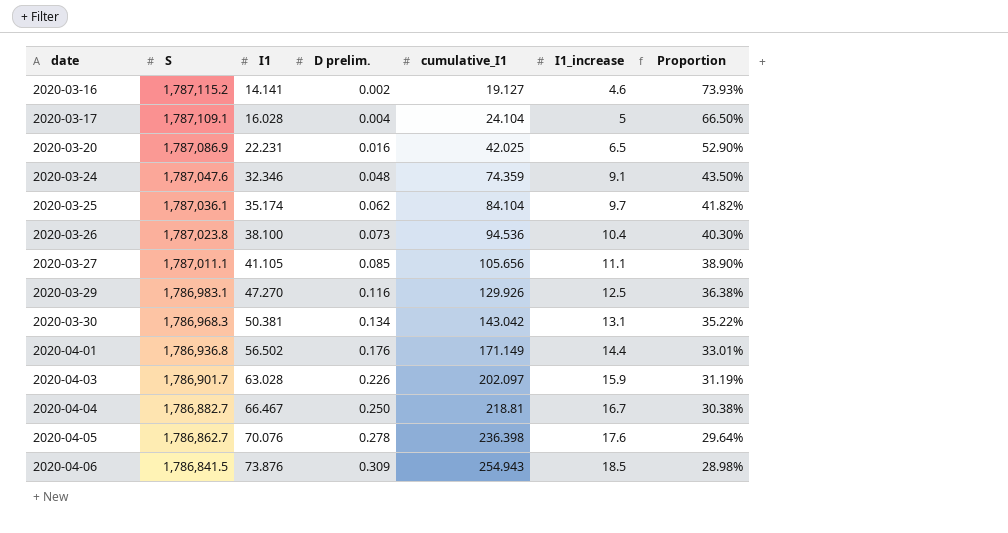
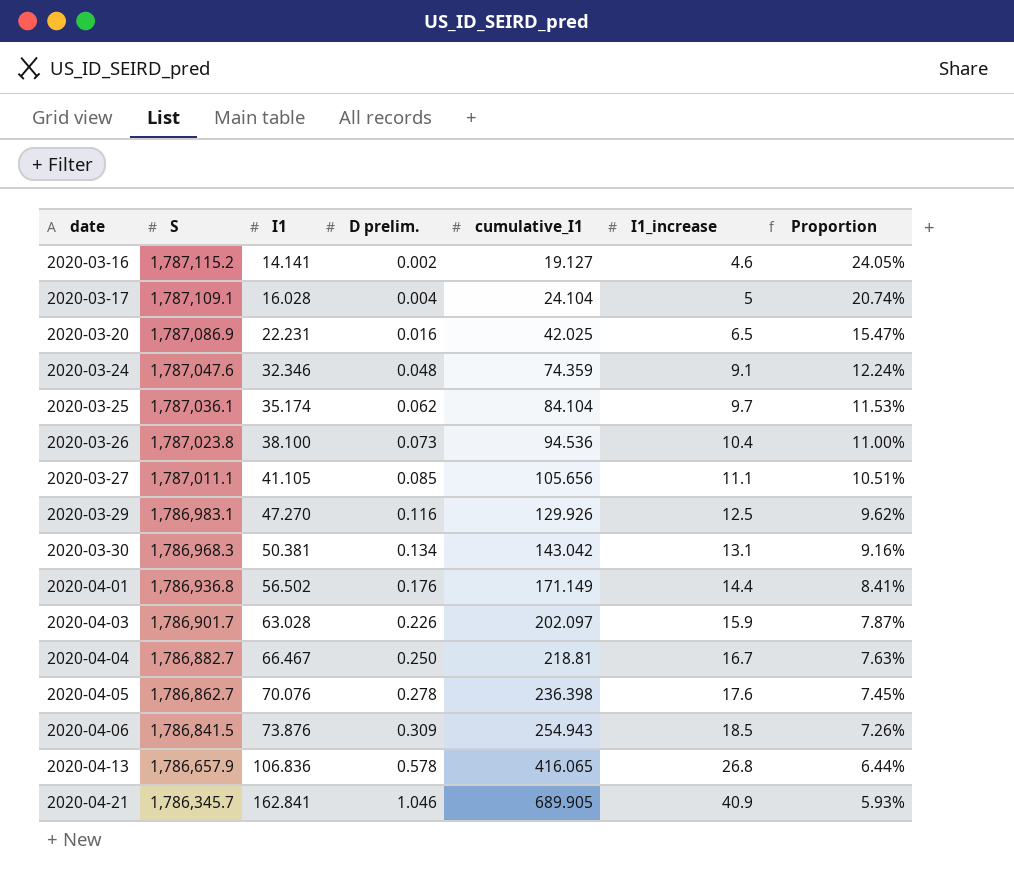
column Proportion | formula: [I1] / [cumulative_I1] -> [I1_increase] / [cumulative_I1]
row 2020-04-13: none -> 1,786,657.9 | 106.836 | 0.578 | 416.065 | 26.8 | 6.44%
row 2020-04-21: none -> 1,786,345.7 | 162.841 | 1.046 | 689.905 | 40.9 | 5.93%

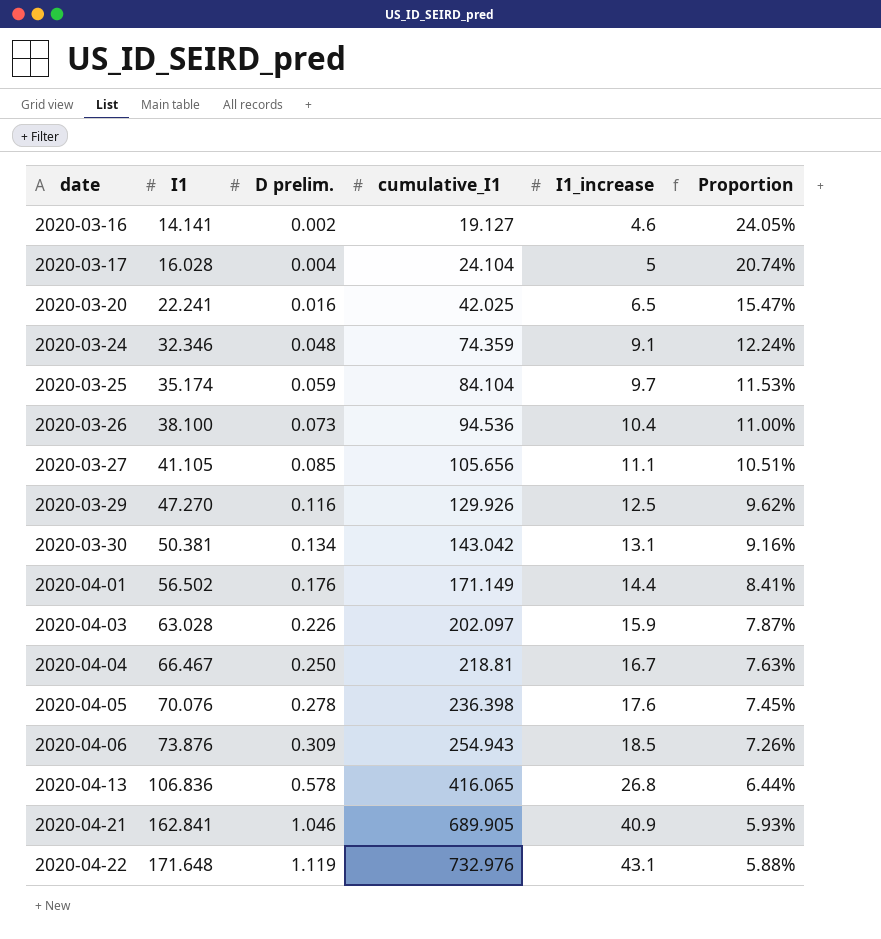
column S | position: 2 -> none
2020-03-20 | I1: 22.231 -> 22.241
2020-03-25 | D prelim.: 0.062 -> 0.059
row 2020-04-22: none -> 171.648 | 1.119 | 732.976 | 43.1 | 5.88%

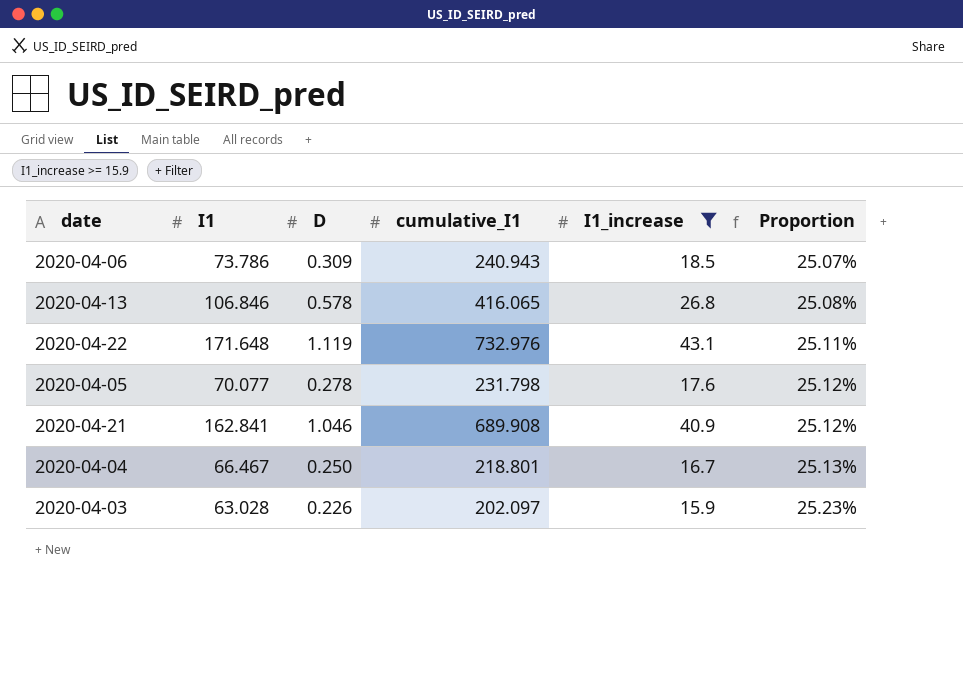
filter: none -> I1_increase >= 15.9
row order: date ascending -> Proportion ascending
column name: D prelim. -> D
column Proportion | formula: [I1_increase] / [cumulative_I1] -> [I1_increase] / [I1]
2020-04-06 | I1: 73.876 -> 73.786
2020-04-06 | cumulative_I1: 254.943 -> 240.943
2020-04-13 | I1: 106.836 -> 106.846
2020-04-05 | I1: 70.076 -> 70.077
2020-04-05 | cumulative_I1: 236.398 -> 231.798
2020-04-21 | cumulative_I1: 689.905 -> 689.908
2020-04-04 | cumulative_I1: 218.81 -> 218.801

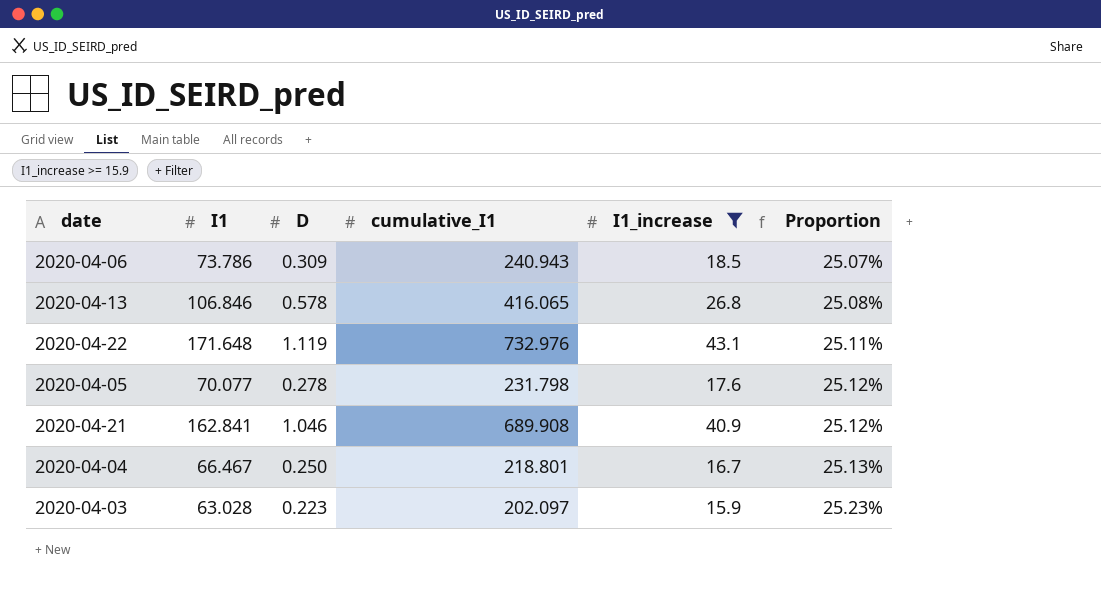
2020-04-03 | D: 0.226 -> 0.223

